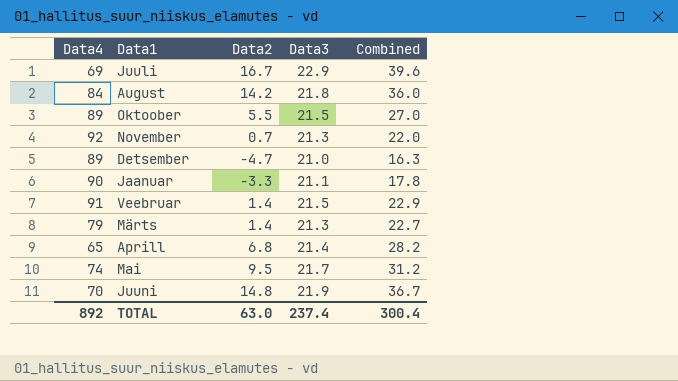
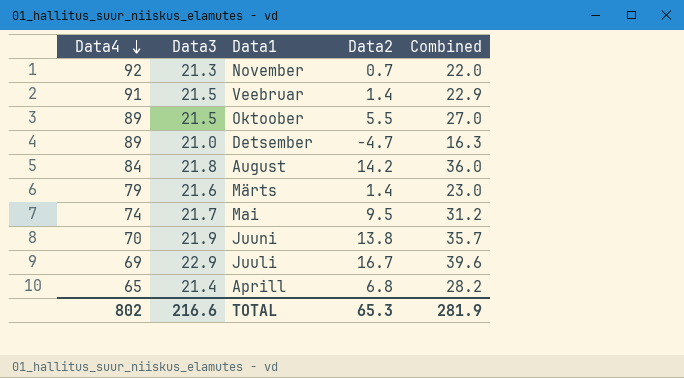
row order: none -> Data4 descending
column Data3 | position: 4 -> 2
row Jaanuar: 90 | -3.3 | 21.1 | 17.8 -> none
Märts | Data3: 21.3 -> 21.6
Märts | Combined: 22.7 -> 23.0
Juuni | Data2: 14.8 -> 13.8
Juuni | Combined: 36.7 -> 35.7
TOTAL | Data4: 892 -> 802
TOTAL | Data3: 237.4 -> 216.6
TOTAL | Data2: 63.0 -> 65.3
TOTAL | Combined: 300.4 -> 281.9

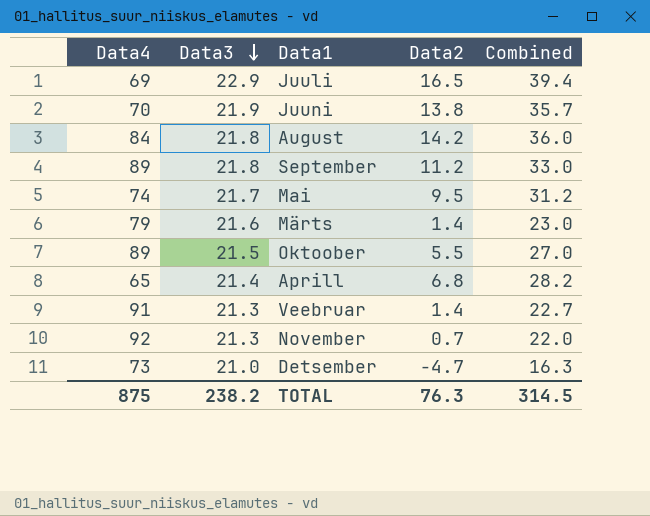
row order: Data4 descending -> Data3 descending
Juuli | Data2: 16.7 -> 16.5
Juuli | Combined: 39.6 -> 39.4
row September: none -> 89 | 21.8 | 11.2 | 33.0
Veebruar | Data3: 21.5 -> 21.3
Veebruar | Combined: 22.9 -> 22.7
Detsember | Data4: 89 -> 73
TOTAL | Data4: 802 -> 875
TOTAL | Data3: 216.6 -> 238.2
TOTAL | Data2: 65.3 -> 76.3
TOTAL | Combined: 281.9 -> 314.5

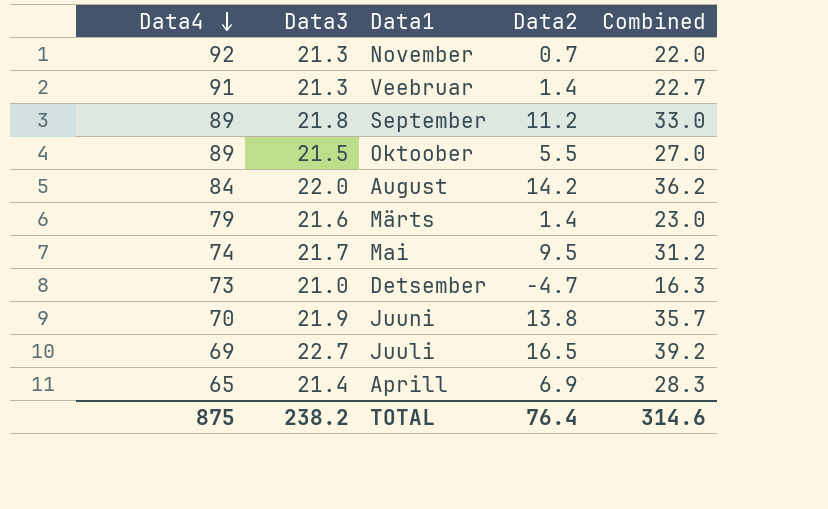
row order: Data3 descending -> Data4 descending
August | Data3: 21.8 -> 22.0
August | Combined: 36.0 -> 36.2
Juuli | Data3: 22.9 -> 22.7
Juuli | Combined: 39.4 -> 39.2
Aprill | Data2: 6.8 -> 6.9
Aprill | Combined: 28.2 -> 28.3
TOTAL | Data2: 76.3 -> 76.4
TOTAL | Combined: 314.5 -> 314.6

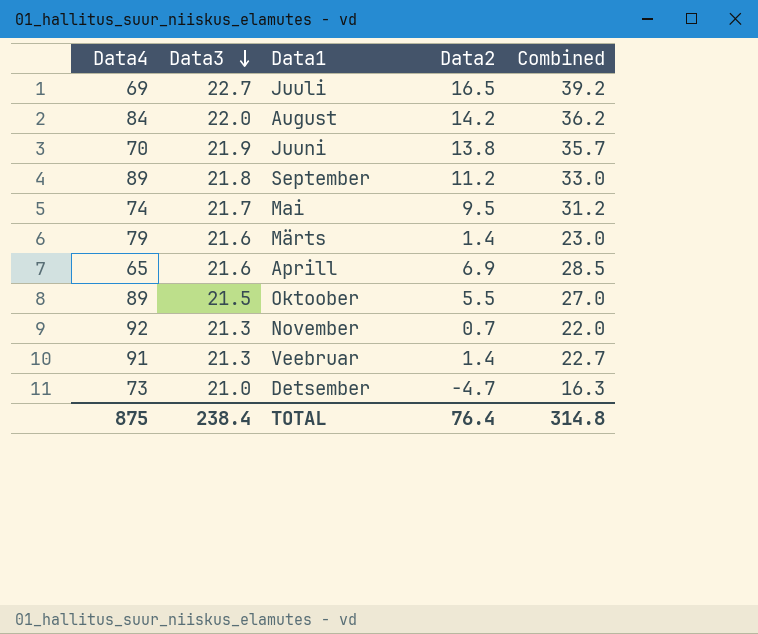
row order: Data4 descending -> Data3 descending
Aprill | Data3: 21.4 -> 21.6
Aprill | Combined: 28.3 -> 28.5
TOTAL | Data3: 238.2 -> 238.4
TOTAL | Combined: 314.6 -> 314.8

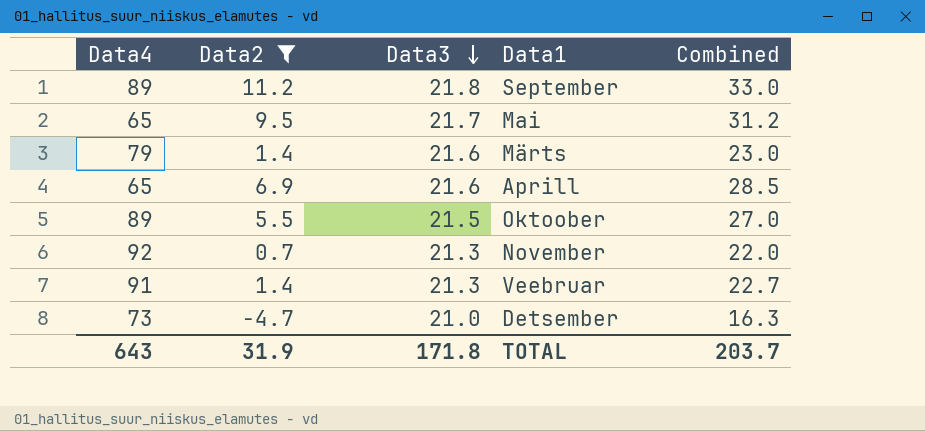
filter: none -> Data2 <= 11.2
column Data2 | position: 4 -> 2
Mai | Data4: 74 -> 65
TOTAL | Data4: 875 -> 643
TOTAL | Data2: 76.4 -> 31.9
TOTAL | Data3: 238.4 -> 171.8
TOTAL | Combined: 314.8 -> 203.7

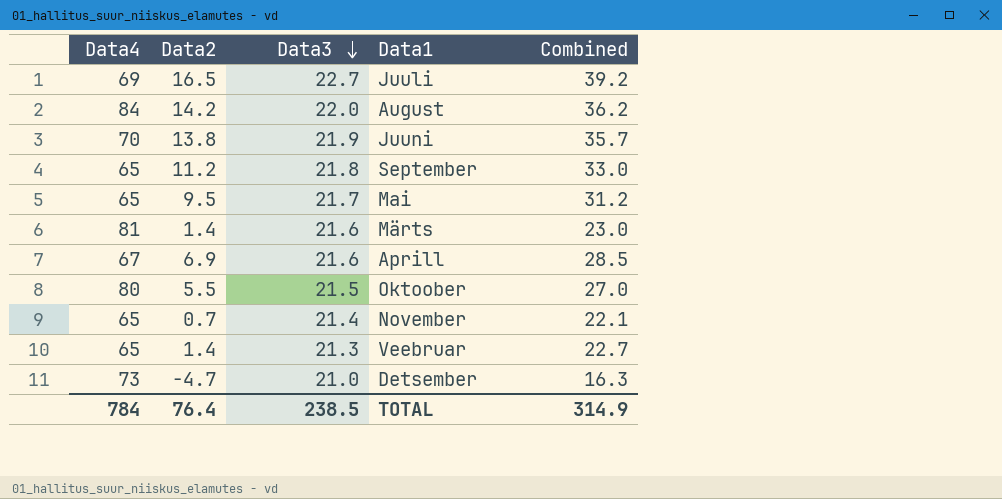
filter: Data2 <= 11.2 -> none
September | Data4: 89 -> 65
Märts | Data4: 79 -> 81
Aprill | Data4: 65 -> 67
Oktoober | Data4: 89 -> 80
November | Data4: 92 -> 65
November | Data3: 21.3 -> 21.4
November | Combined: 22.0 -> 22.1
Veebruar | Data4: 91 -> 65
TOTAL | Data4: 643 -> 784
TOTAL | Data2: 31.9 -> 76.4
TOTAL | Data3: 171.8 -> 238.5
TOTAL | Combined: 203.7 -> 314.9

